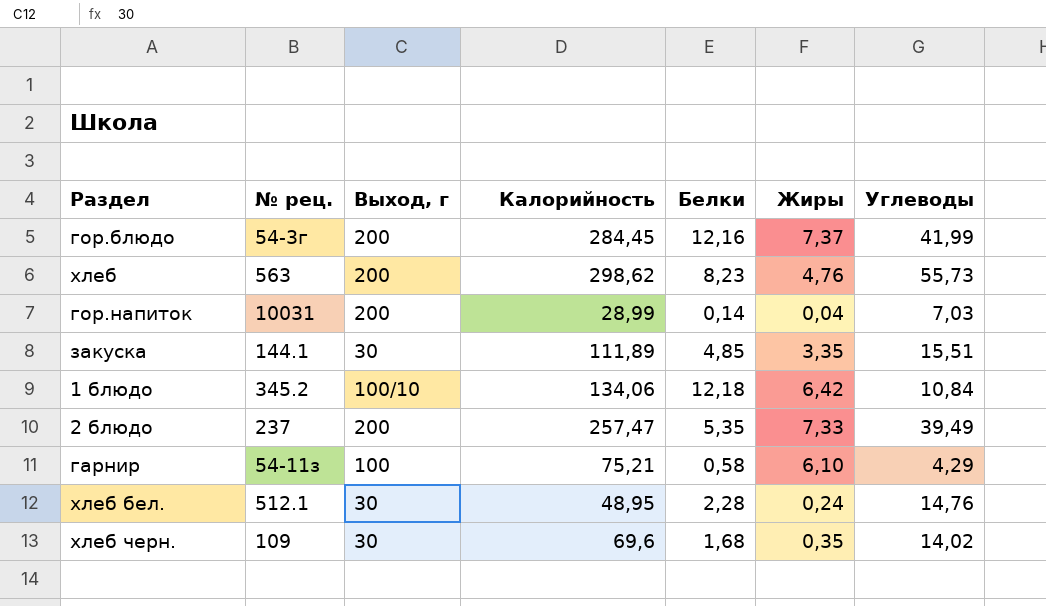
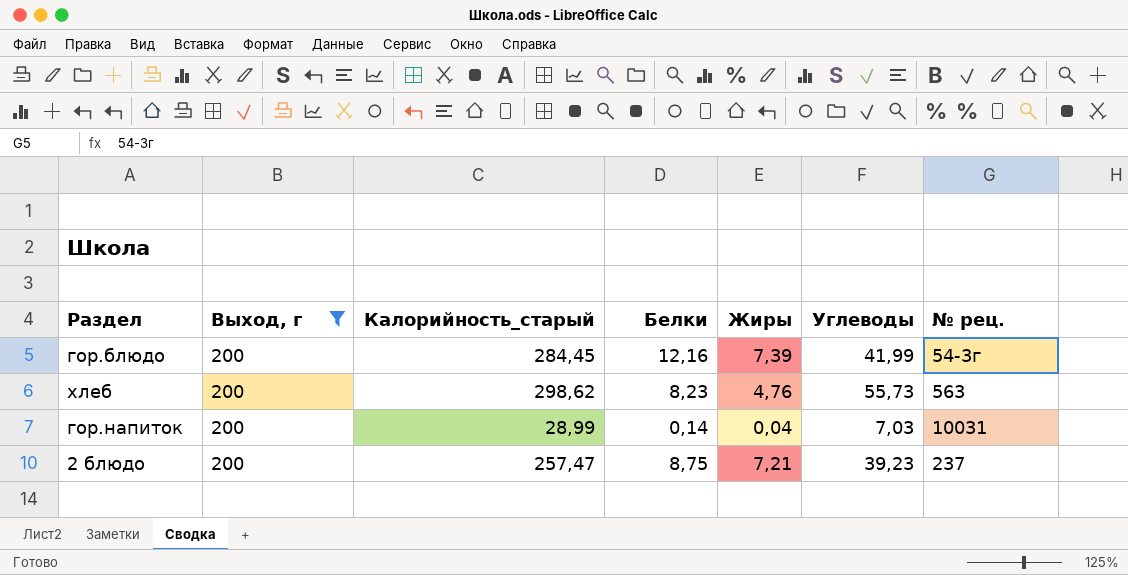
filter: none -> Выход, г = 200
column name: Калорийность -> Калорийность_старый
column № рец. | position: 2 -> 7
гор.блюдо | Жиры: 7,37 -> 7,39
2 блюдо | Белки: 5,35 -> 8,75
2 блюдо | Жиры: 7,33 -> 7,21
2 блюдо | Углеводы: 39,49 -> 39,23

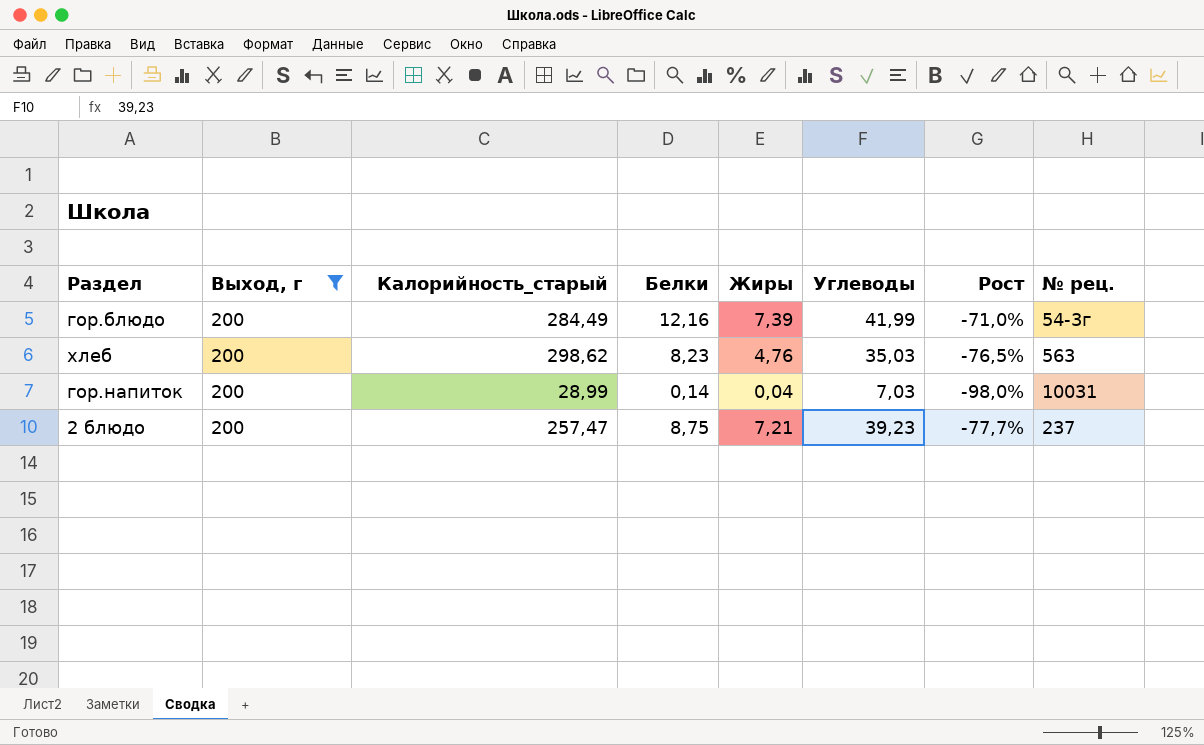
column Рост | formula: none -> ([Белки] - [Углеводы]) / [Углеводы]
гор.блюдо | Калорийность_старый: 284,45 -> 284,49
хлеб | Углеводы: 55,73 -> 35,03

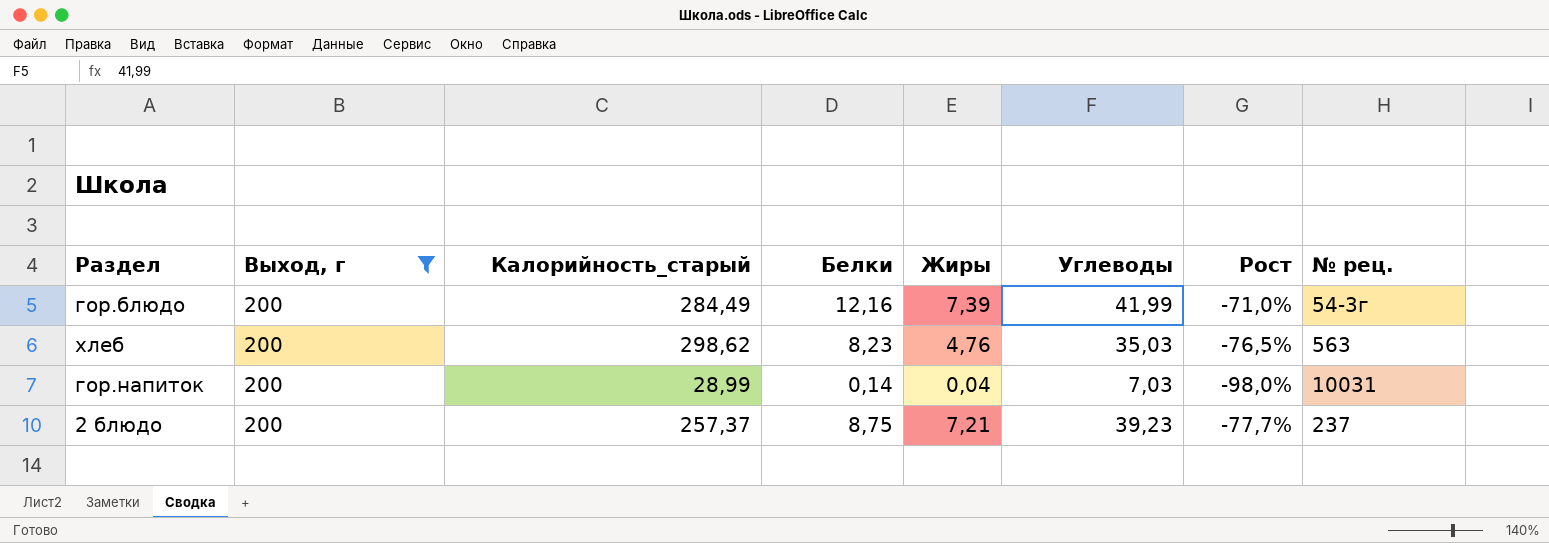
2 блюдо | Калорийность_старый: 257,47 -> 257,37

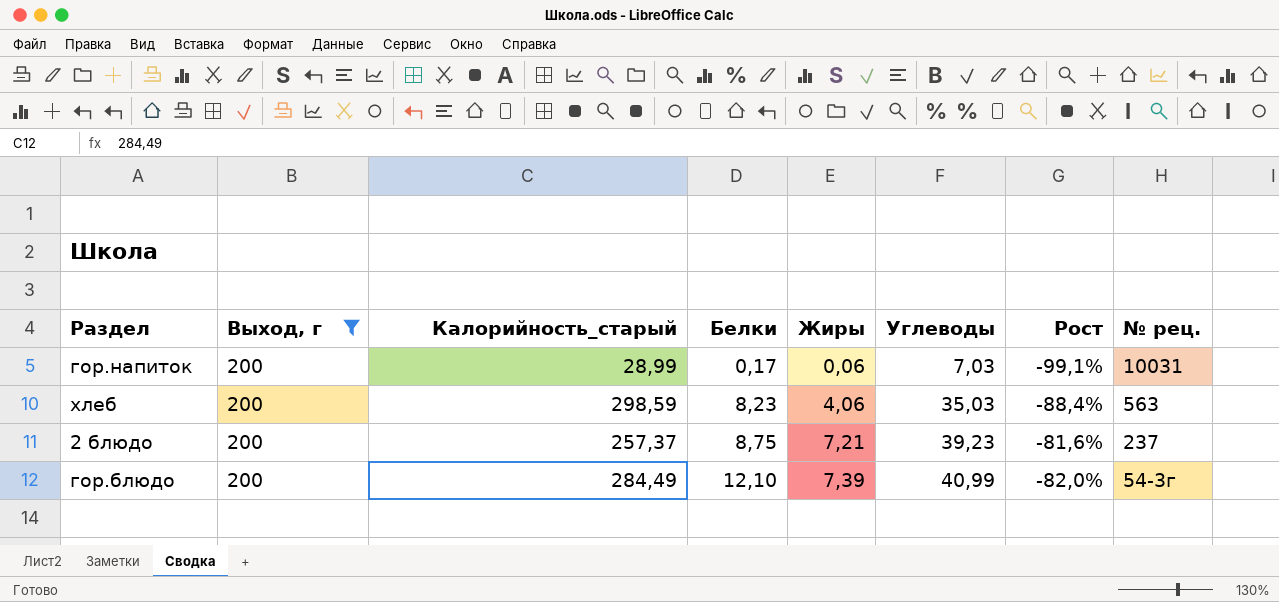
row order: none -> Белки ascending
column Рост | formula: ([Белки] - [Углеводы]) / [Углеводы] -> ([Жиры] - [Углеводы]) / [Углеводы]
гор.напиток | Белки: 0,14 -> 0,17
гор.напиток | Жиры: 0,04 -> 0,06
хлеб | Калорийность_старый: 298,62 -> 298,59
хлеб | Жиры: 4,76 -> 4,06
гор.блюдо | Белки: 12,16 -> 12,10
гор.блюдо | Углеводы: 41,99 -> 40,99

